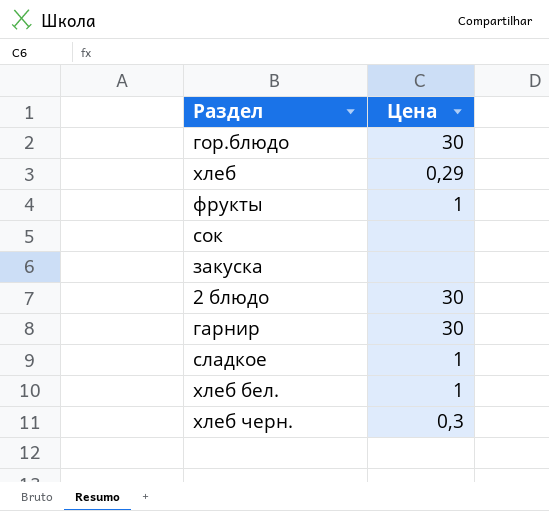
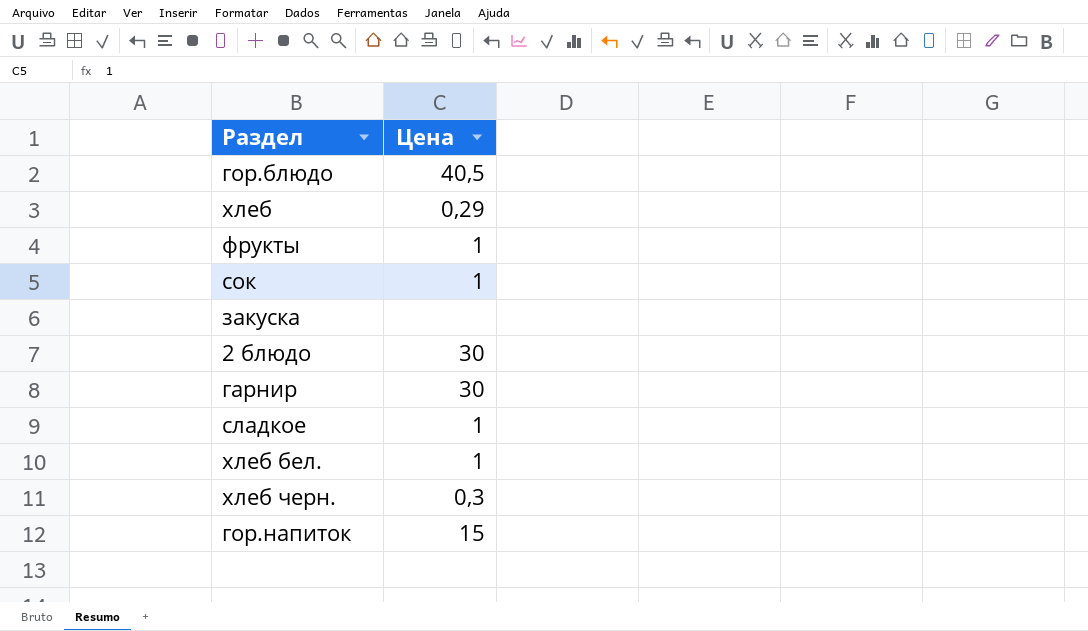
гор.блюдо | Цена: 30 -> 40,5
сок | Цена: none -> 1
row гор.напиток: none -> 15

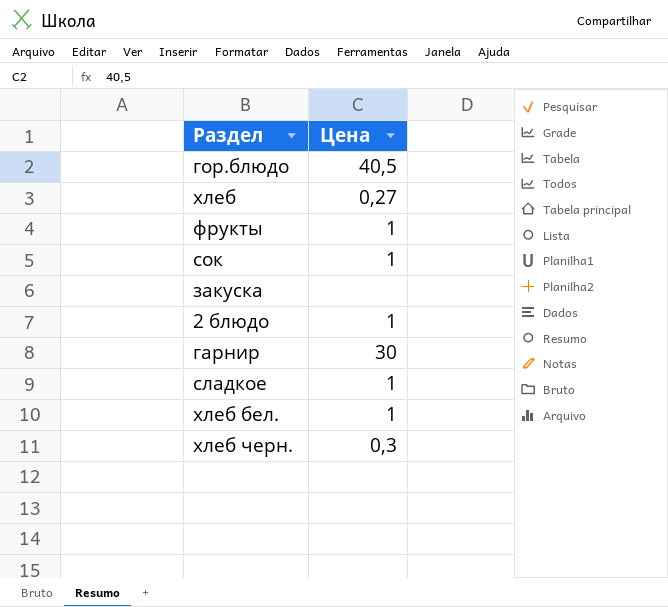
row гор.напиток: 15 -> none
хлеб | Цена: 0,29 -> 0,27
2 блюдо | Цена: 30 -> 1

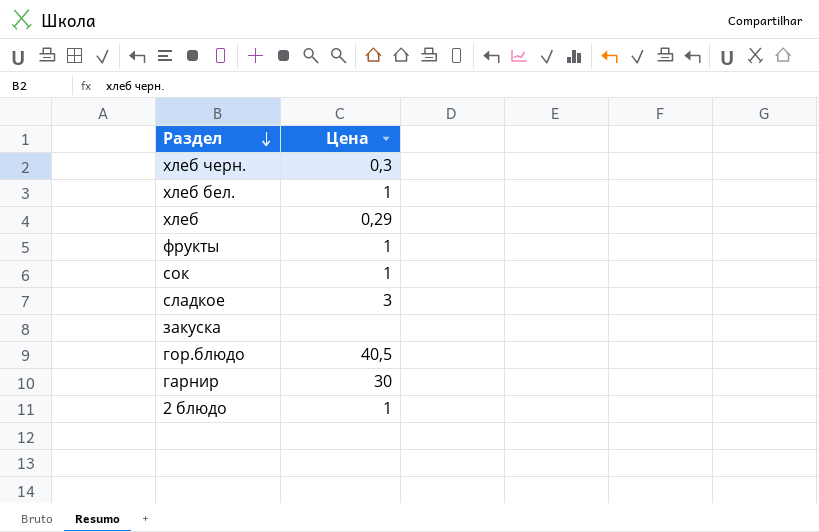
row order: none -> Раздел descending
хлеб | Цена: 0,27 -> 0,29
сладкое | Цена: 1 -> 3

